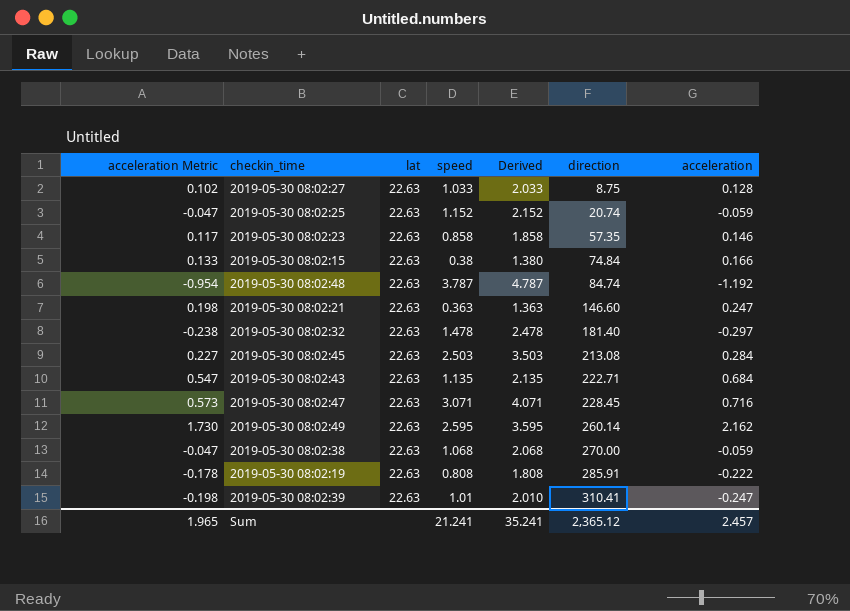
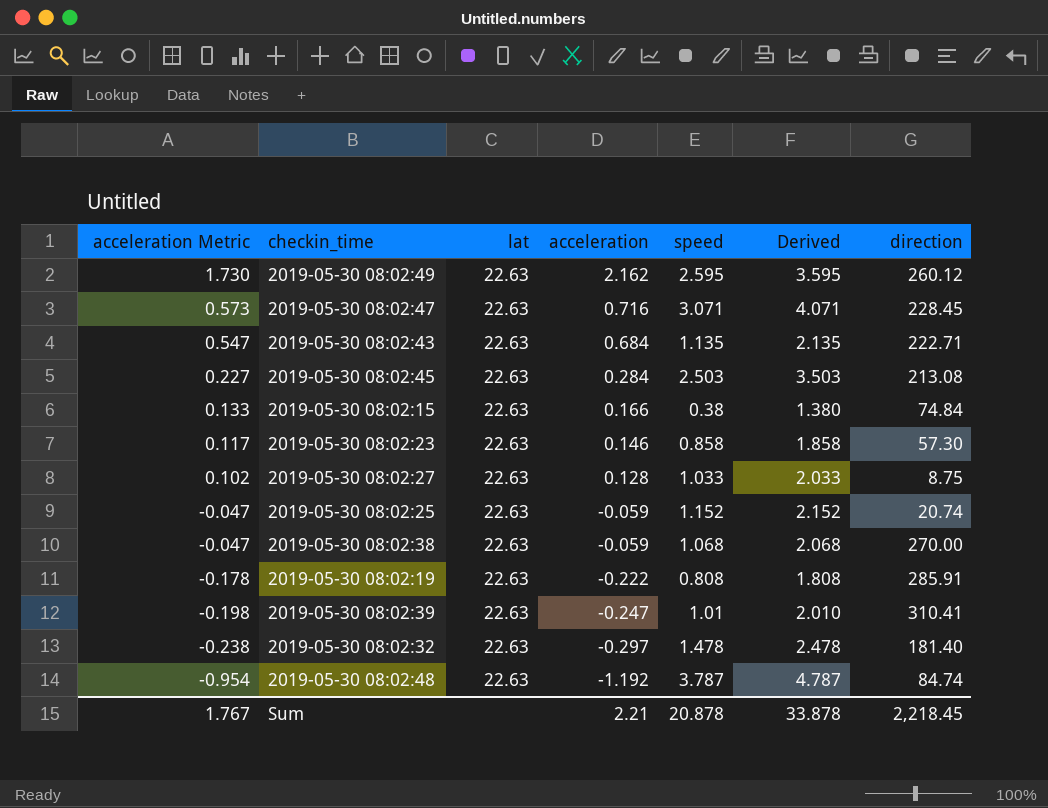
row order: direction ascending -> acceleration Metric descending
column acceleration | position: 7 -> 4
row 2019-05-30 08:02:21: 0.198 | 22.63 | 0.363 | 1.363 | 146.60 | 0.247 -> none
2019-05-30 08:02:49 | direction: 260.14 -> 260.12
2019-05-30 08:02:23 | direction: 57.35 -> 57.30
Sum | acceleration Metric: 1.965 -> 1.767
Sum | acceleration: 2.457 -> 2.21
Sum | speed: 21.241 -> 20.878
Sum | Derived: 35.241 -> 33.878
Sum | direction: 2,365.12 -> 2,218.45

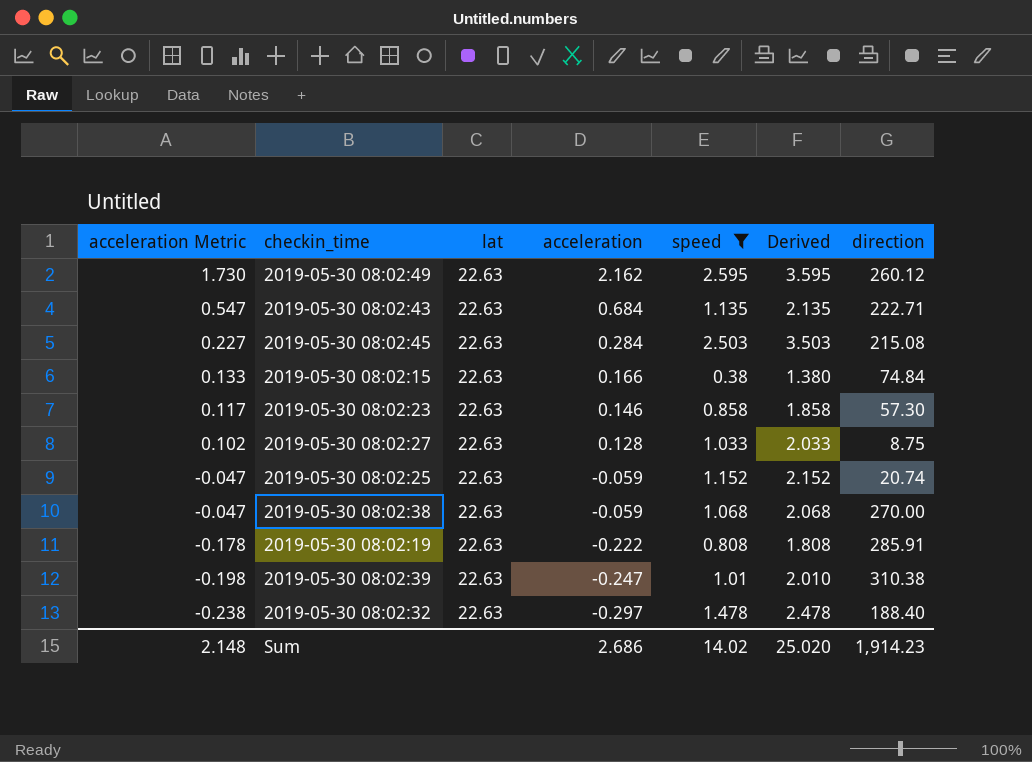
filter: none -> speed <= 2.595
2019-05-30 08:02:45 | direction: 213.08 -> 215.08
2019-05-30 08:02:39 | direction: 310.41 -> 310.38
2019-05-30 08:02:32 | direction: 181.40 -> 188.40
Sum | acceleration Metric: 1.767 -> 2.148
Sum | acceleration: 2.21 -> 2.686
Sum | speed: 20.878 -> 14.02
Sum | Derived: 33.878 -> 25.020
Sum | direction: 2,218.45 -> 1,914.23

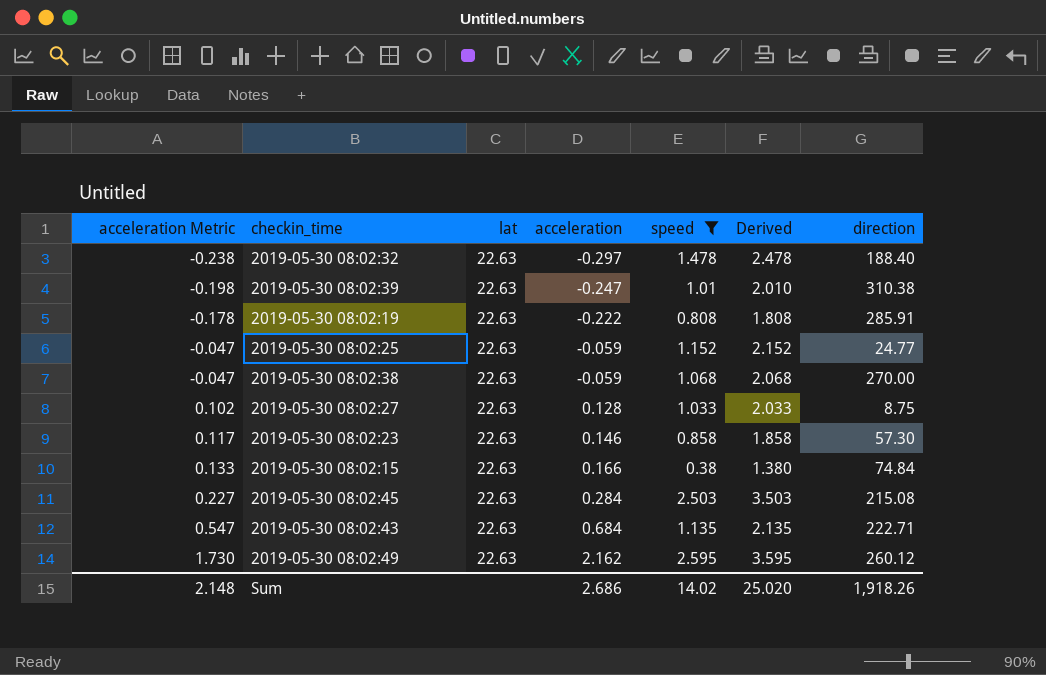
row order: acceleration Metric descending -> acceleration Metric ascending
2019-05-30 08:02:25 | direction: 20.74 -> 24.77
Sum | direction: 1,914.23 -> 1,918.26

